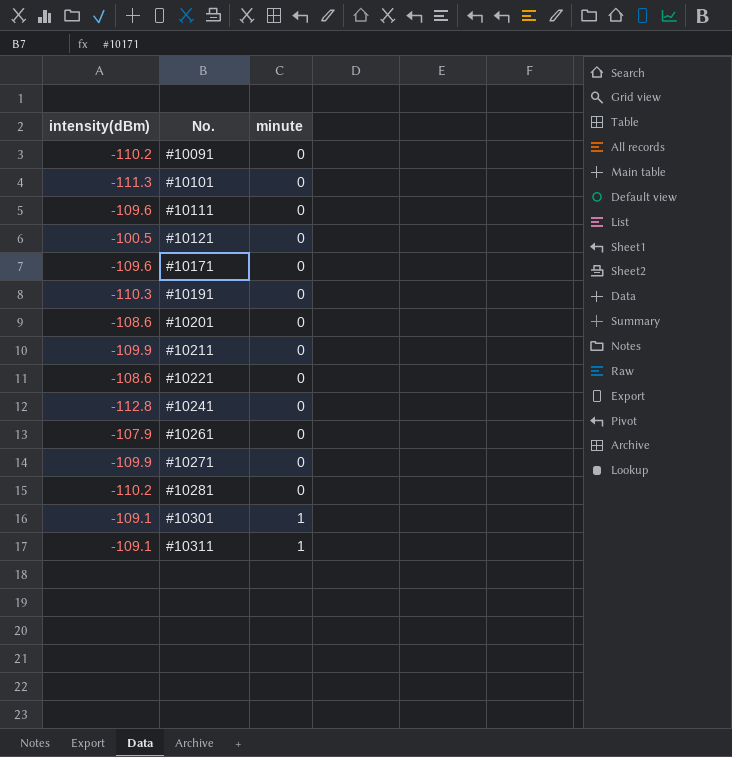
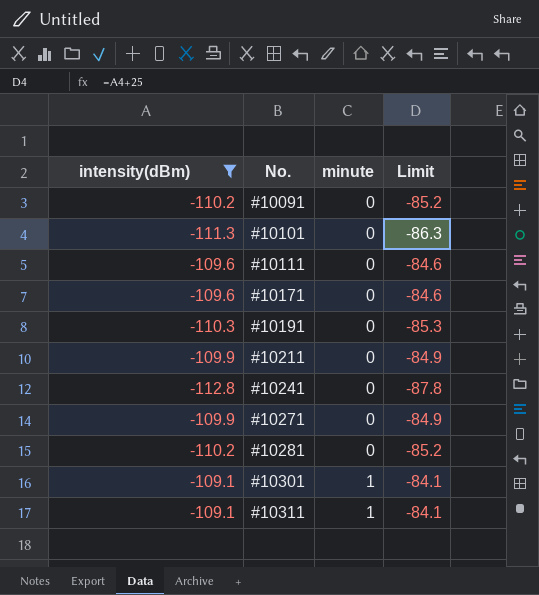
filter: none -> intensity(dBm) <= -109.1
column Limit | formula: none -> [intensity(dBm)] + 25

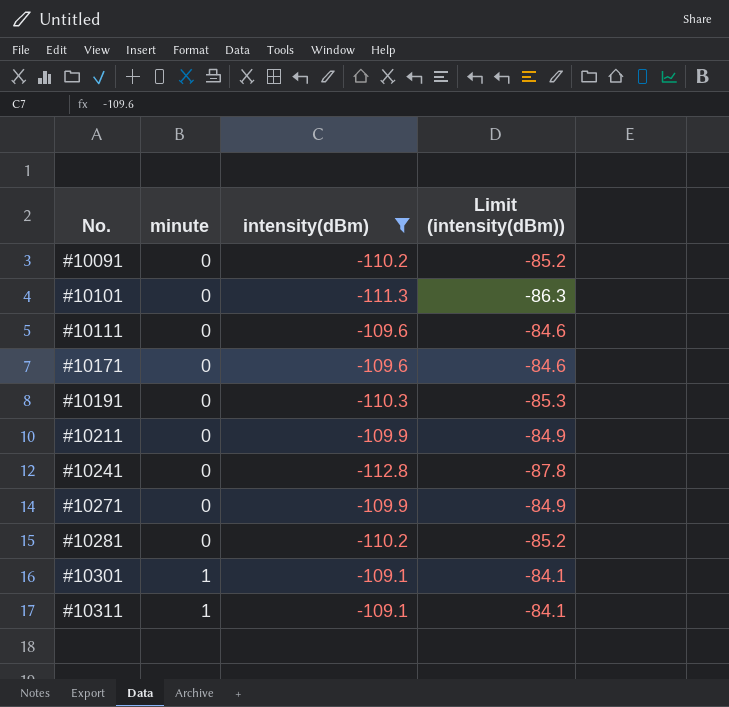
column intensity(dBm) | position: 1 -> 3
column name: Limit -> Limit (intensity(dBm))

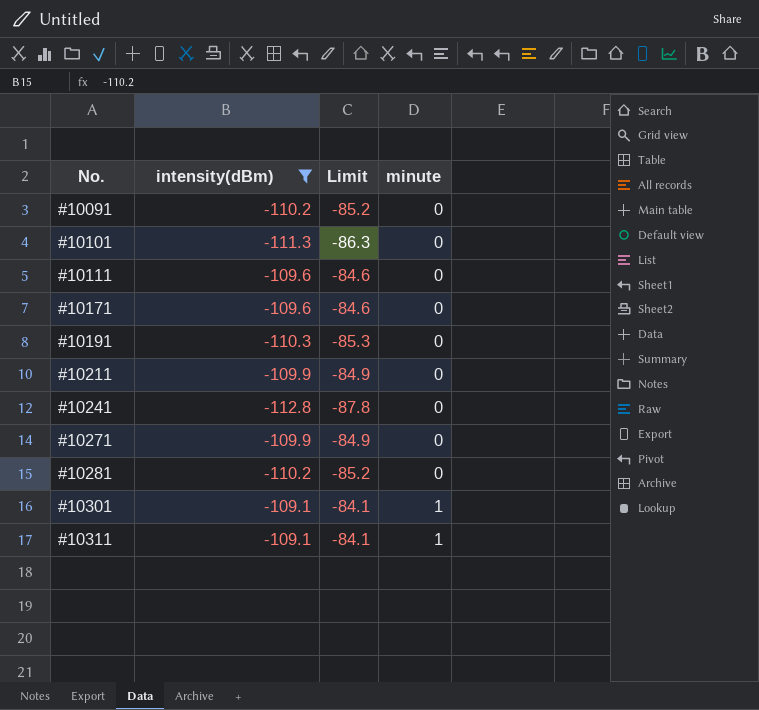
column name: Limit (intensity(dBm)) -> Limit
column minute | position: 2 -> 4

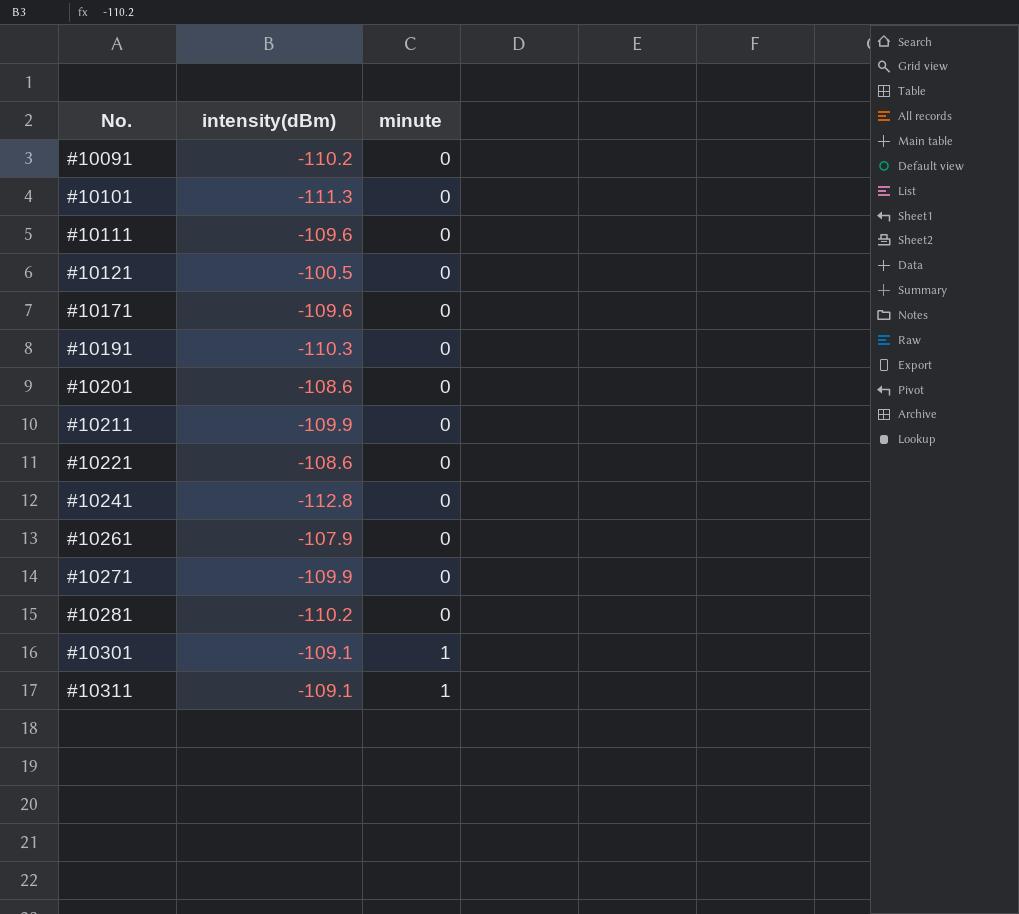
filter: intensity(dBm) <= -109.1 -> none
column Limit | formula: [intensity(dBm)] + 25 -> none

